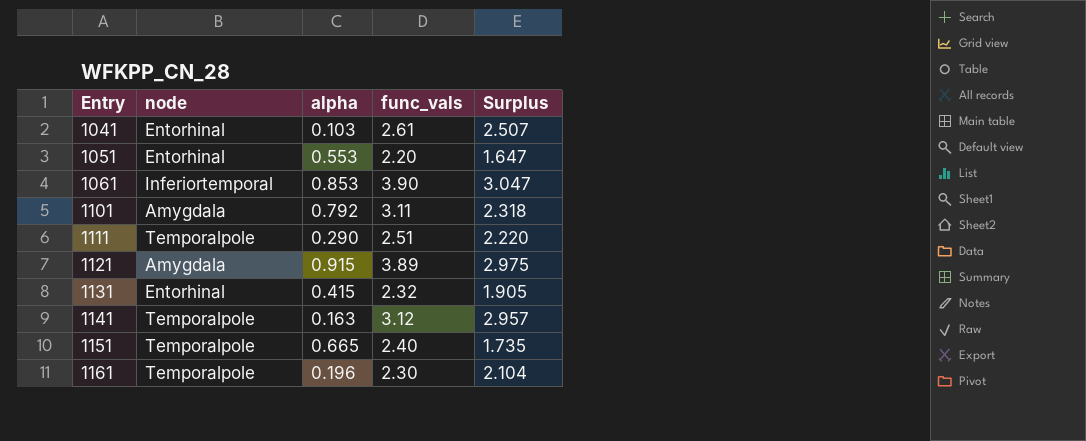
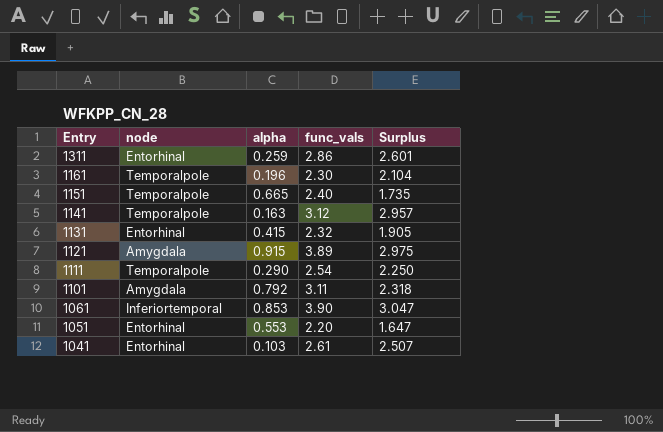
row order: Entry ascending -> Entry descending
row 1311: none -> Entorhinal | 0.259 | 2.86 | 2.601
1111 | func_vals: 2.51 -> 2.54
1111 | Surplus: 2.220 -> 2.250

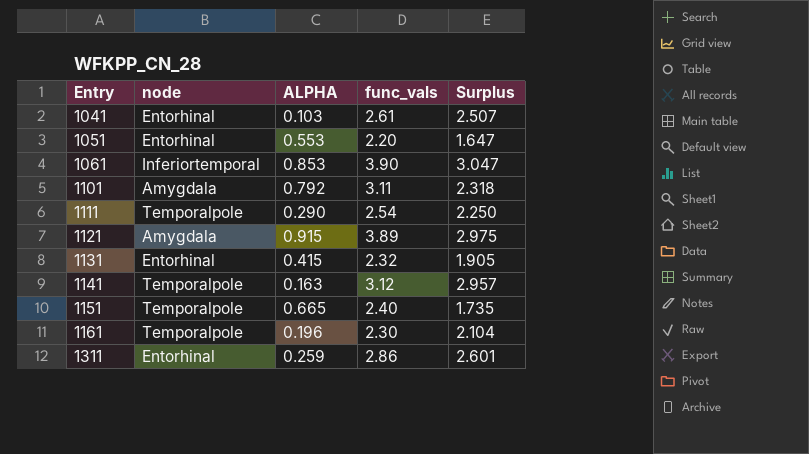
row order: Entry descending -> Entry ascending
column name: alpha -> ALPHA

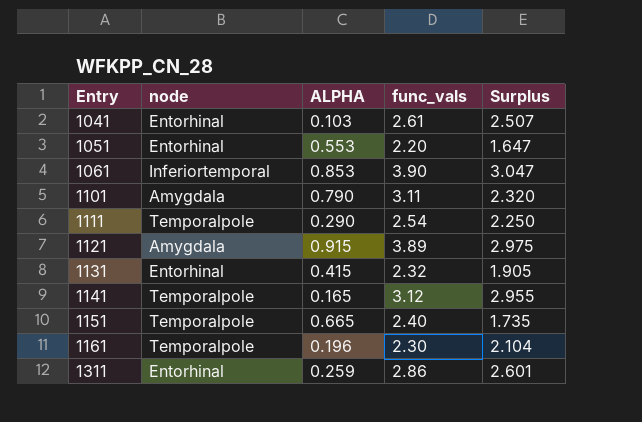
1101 | ALPHA: 0.792 -> 0.790
1101 | Surplus: 2.318 -> 2.320
1141 | ALPHA: 0.163 -> 0.165
1141 | Surplus: 2.957 -> 2.955

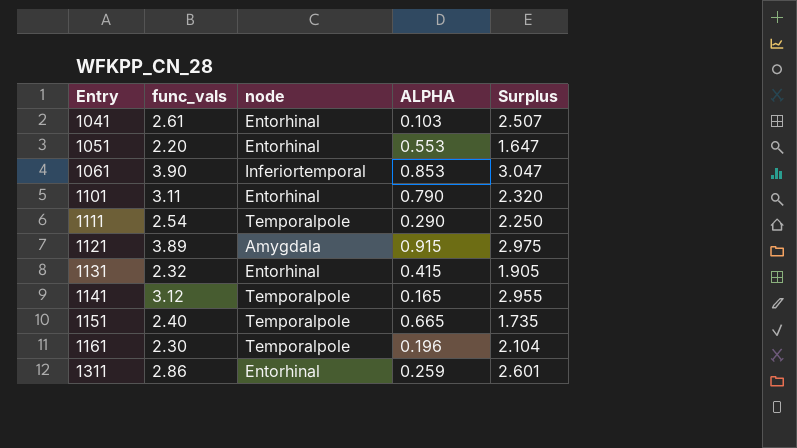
column func_vals | position: 4 -> 2
1101 | node: Amygdala -> Entorhinal

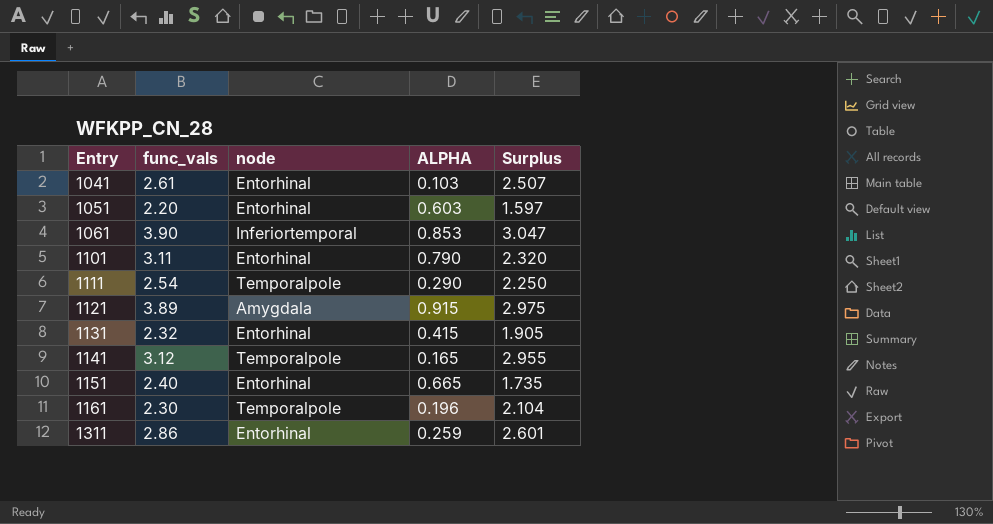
1051 | ALPHA: 0.553 -> 0.603
1051 | Surplus: 1.647 -> 1.597
1151 | node: Temporalpole -> Entorhinal

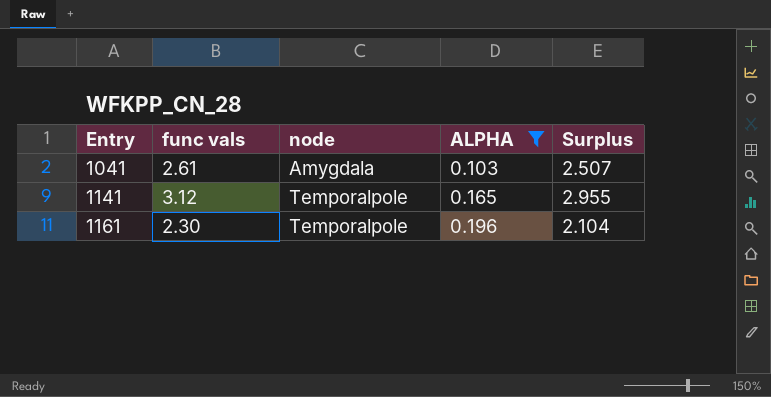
filter: none -> ALPHA <= 0.196
column name: func_vals -> func vals
1041 | node: Entorhinal -> Amygdala

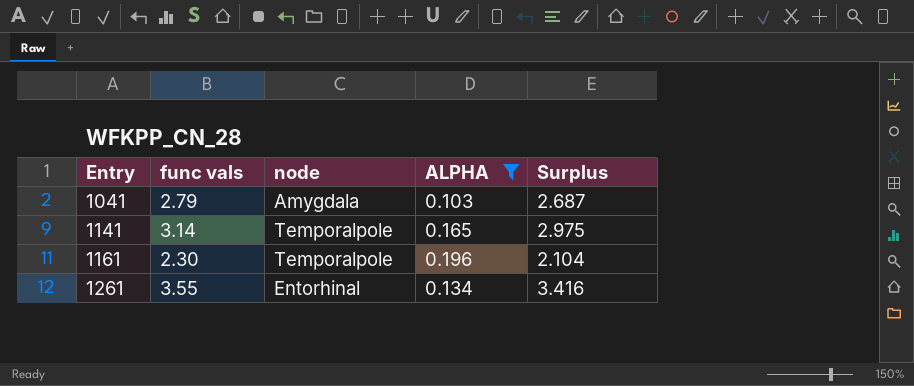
1041 | func vals: 2.61 -> 2.79
1041 | Surplus: 2.507 -> 2.687
1141 | func vals: 3.12 -> 3.14
1141 | Surplus: 2.955 -> 2.975
row 1261: none -> 3.55 | Entorhinal | 0.134 | 3.416

